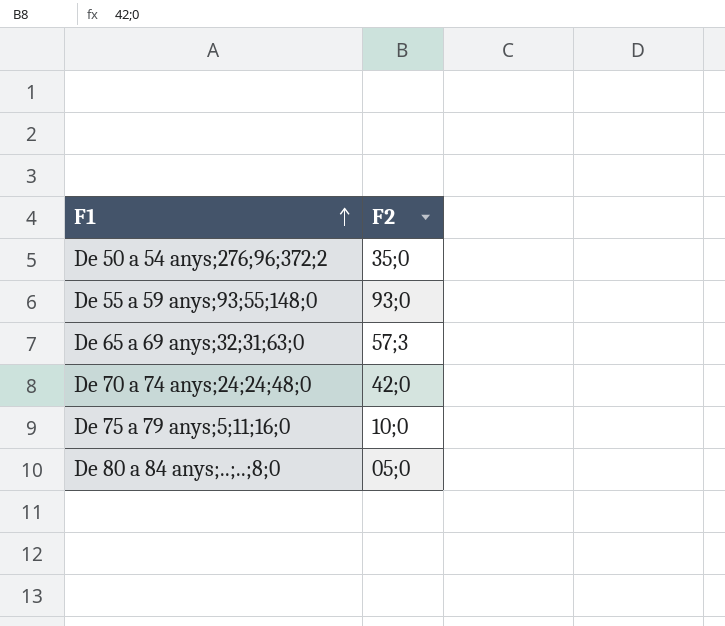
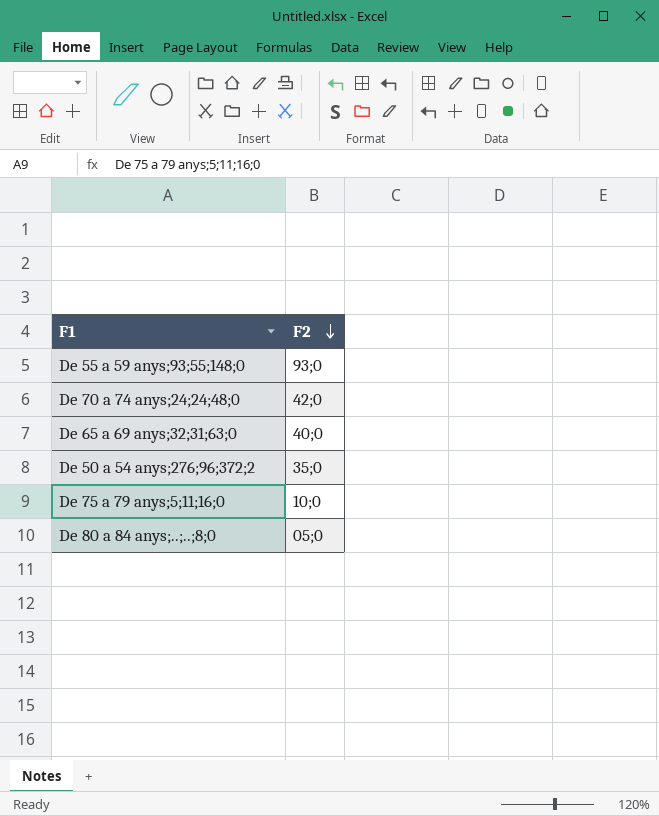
row order: F1 ascending -> F2 descending
De 65 a 69 anys;32;31;63;0 | F2: 57;3 -> 40;0

